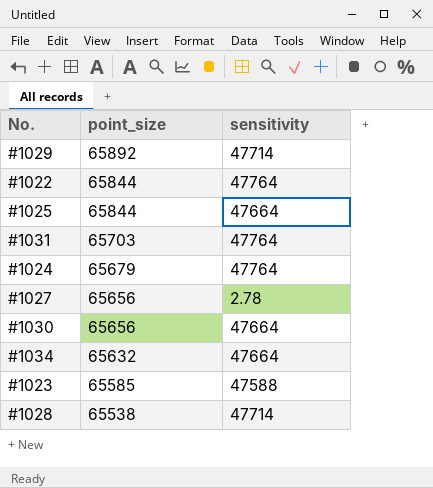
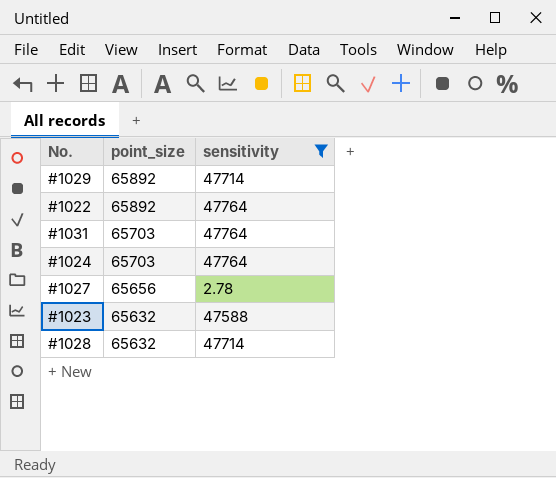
filter: none -> sensitivity != 47664
#1022 | point_size: 65844 -> 65892
#1024 | point_size: 65679 -> 65703
#1023 | point_size: 65585 -> 65632
#1028 | point_size: 65538 -> 65632

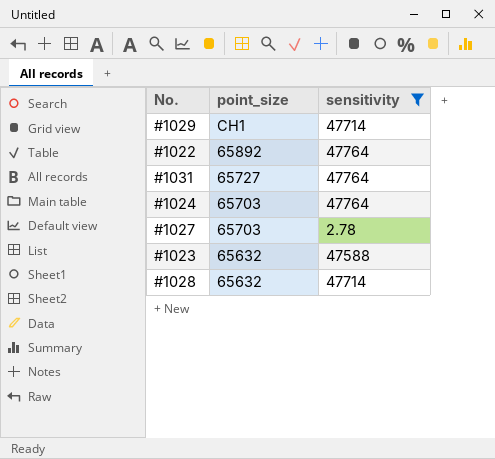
#1029 | point_size: 65892 -> CH1
#1031 | point_size: 65703 -> 65727
#1027 | point_size: 65656 -> 65703

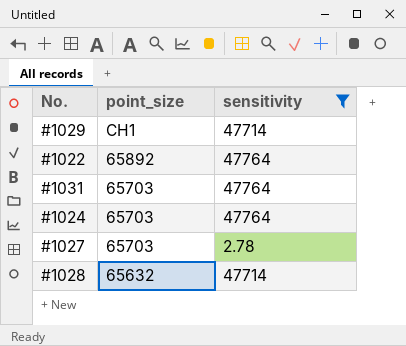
row #1023: 65632 | 47588 -> none
#1031 | point_size: 65727 -> 65703

